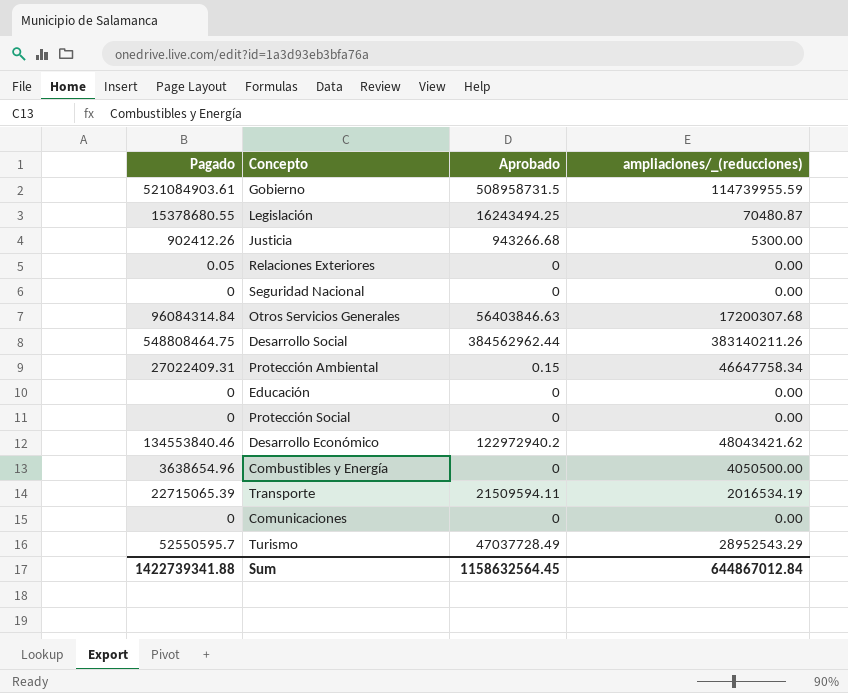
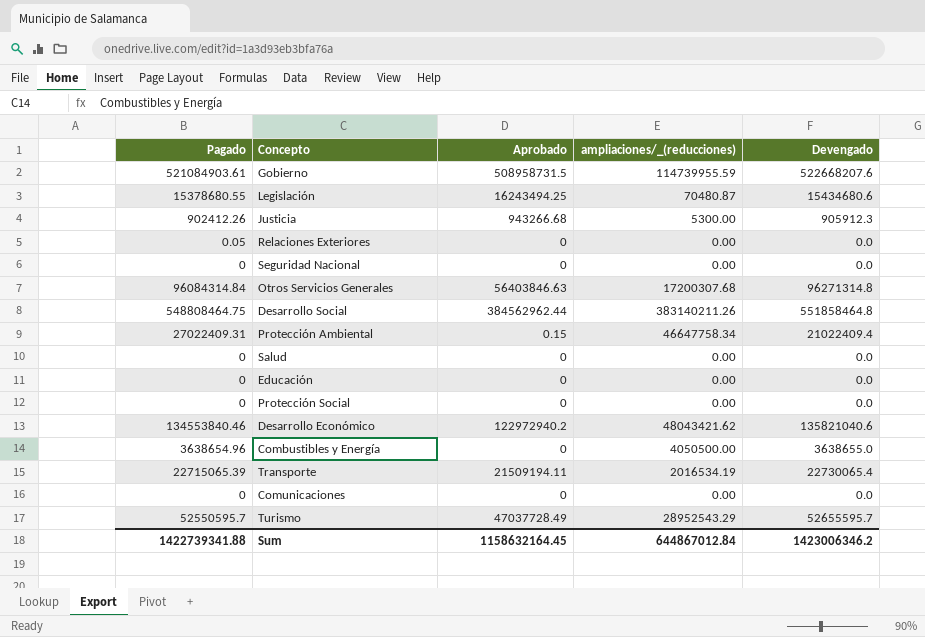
column Devengado | position: none -> 5
row Salud: none -> 0 | 0 | 0.00 | 0.0
Transporte | Aprobado: 21509594.11 -> 21509194.11
Sum | Aprobado: 1158632564.45 -> 1158632164.45

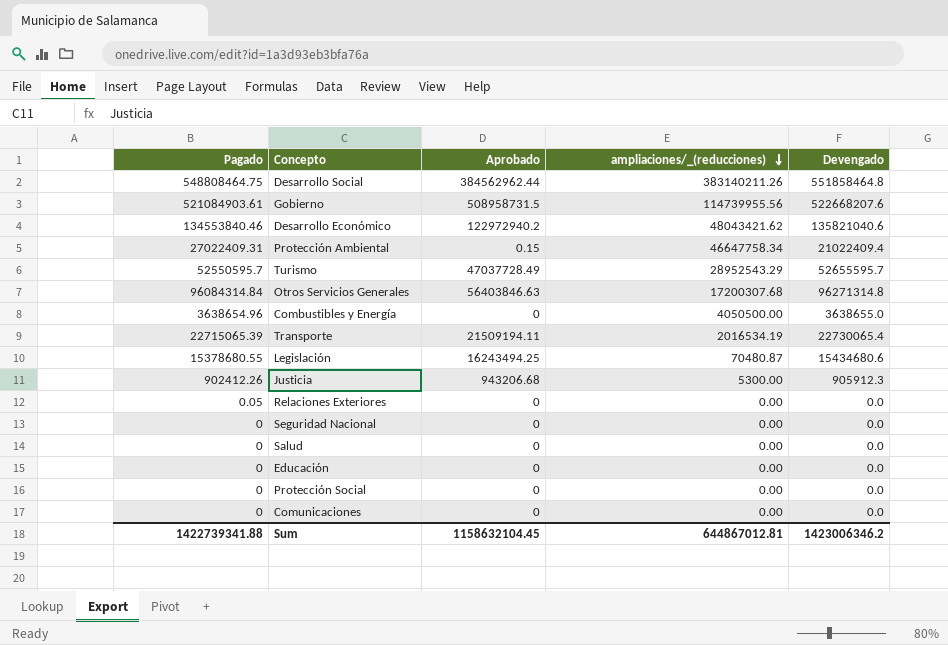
row order: none -> ampliaciones/_(reducciones) descending
Gobierno | ampliaciones/_(reducciones): 114739955.59 -> 114739955.56
Justicia | Aprobado: 943266.68 -> 943206.68
Sum | Aprobado: 1158632164.45 -> 1158632104.45
Sum | ampliaciones/_(reducciones): 644867012.84 -> 644867012.81

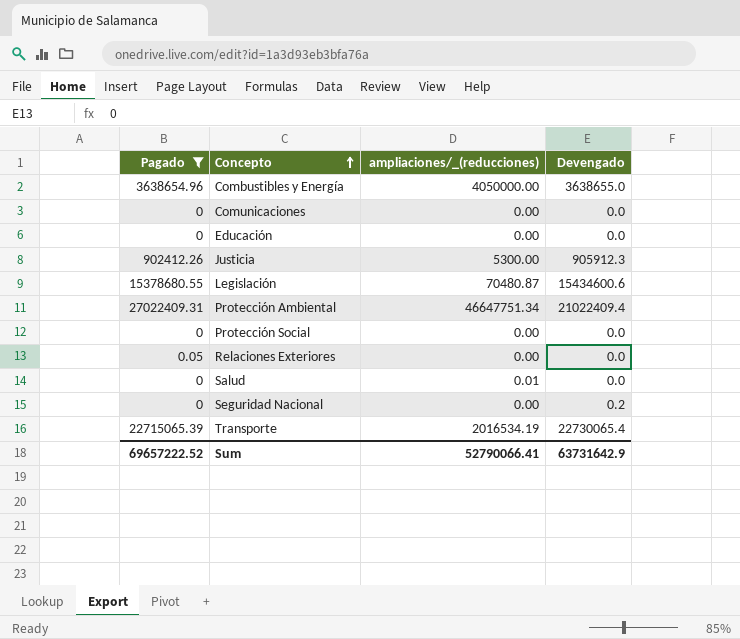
filter: none -> Pagado <= 27022409.31
row order: ampliaciones/_(reducciones) descending -> Concepto ascending
column Aprobado | position: 3 -> none
Combustibles y Energía | ampliaciones/_(reducciones): 4050500.00 -> 4050000.00
Legislación | Devengado: 15434680.6 -> 15434600.6
Protección Ambiental | ampliaciones/_(reducciones): 46647758.34 -> 46647751.34
Salud | ampliaciones/_(reducciones): 0.00 -> 0.01
Seguridad Nacional | Devengado: 0.0 -> 0.2
Sum | Pagado: 1422739341.88 -> 69657222.52
Sum | ampliaciones/_(reducciones): 644867012.81 -> 52790066.41
Sum | Devengado: 1423006346.2 -> 63731642.9

